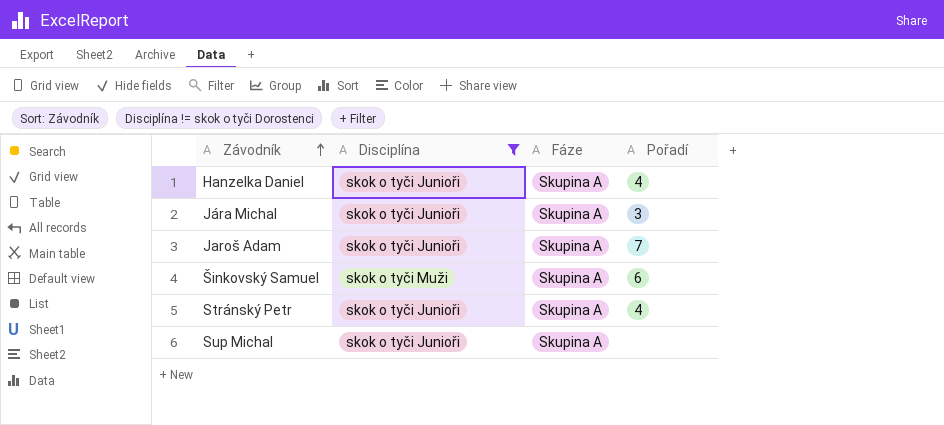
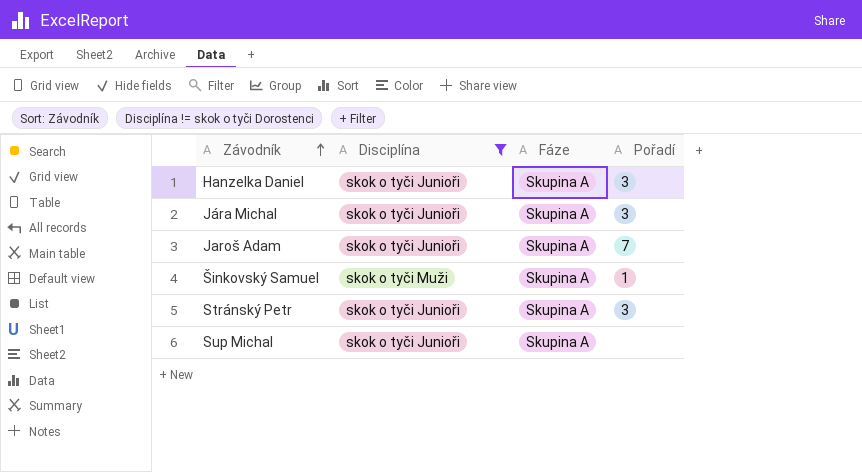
Hanzelka Daniel | Pořadí: 4 -> 3
Šinkovský Samuel | Pořadí: 6 -> 1
Stránský Petr | Pořadí: 4 -> 3

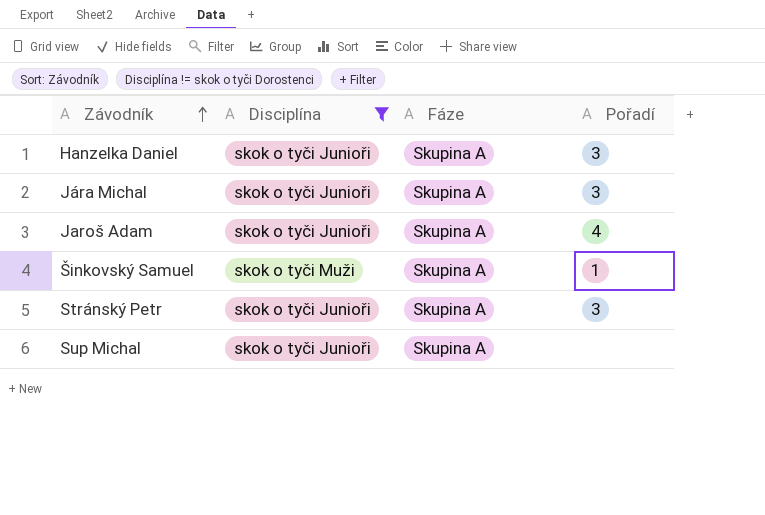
Jaroš Adam | Pořadí: 7 -> 4

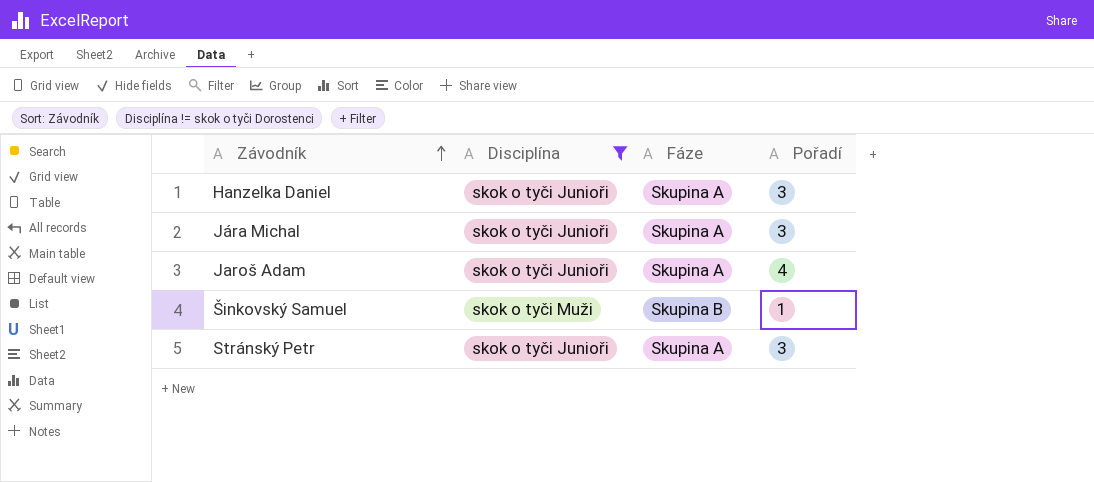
row Sup Michal: skok o tyči Junioři | Skupina A | none -> none
Šinkovský Samuel | Fáze: Skupina A -> Skupina B

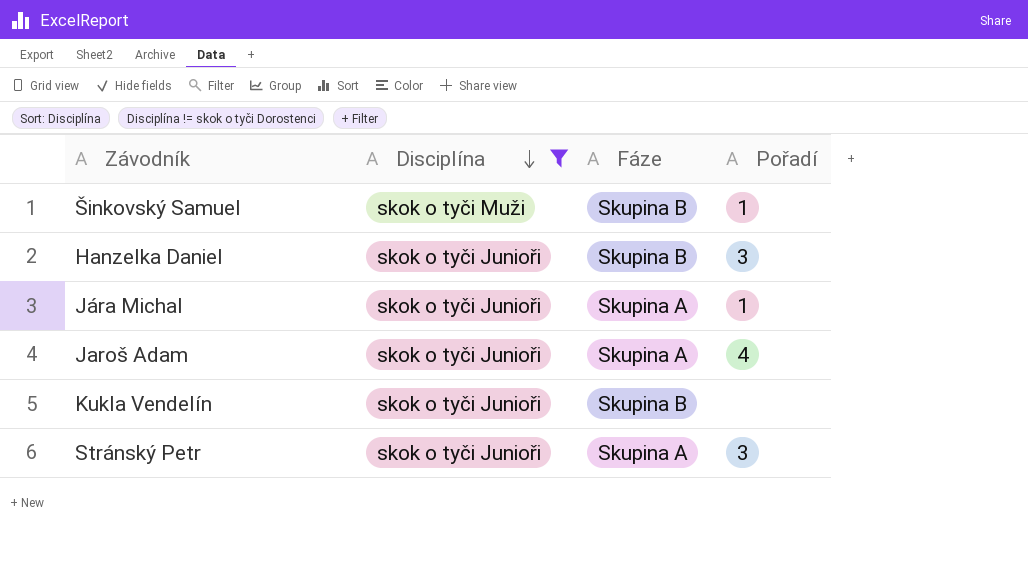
row order: Závodník ascending -> Disciplína descending
Hanzelka Daniel | Fáze: Skupina A -> Skupina B
Jára Michal | Pořadí: 3 -> 1
row Kukla Vendelín: none -> skok o tyči Junioři | Skupina B | none

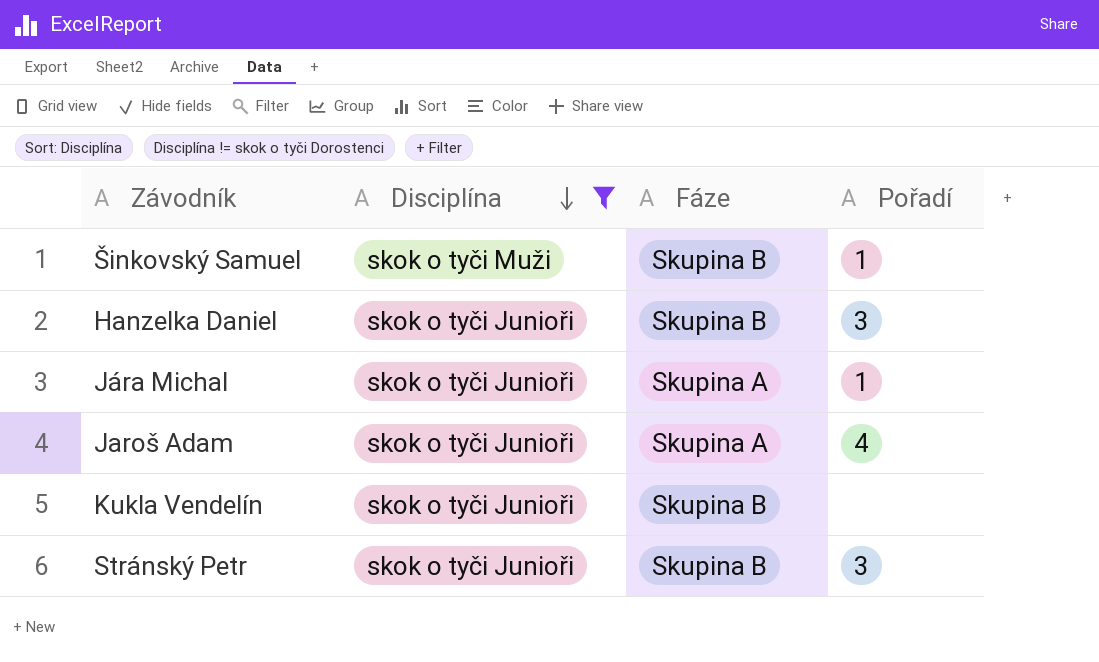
Stránský Petr | Fáze: Skupina A -> Skupina B

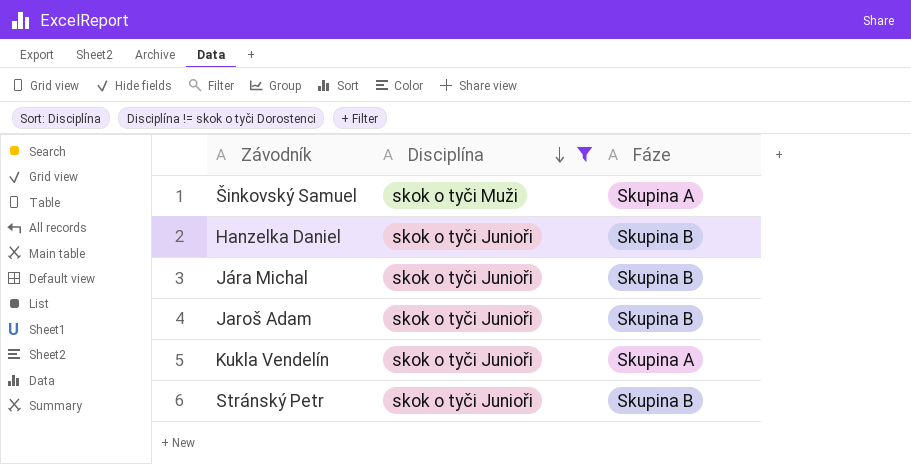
column Pořadí | position: 4 -> none
Šinkovský Samuel | Fáze: Skupina B -> Skupina A
Jára Michal | Fáze: Skupina A -> Skupina B
Jaroš Adam | Fáze: Skupina A -> Skupina B
Kukla Vendelín | Fáze: Skupina B -> Skupina A

